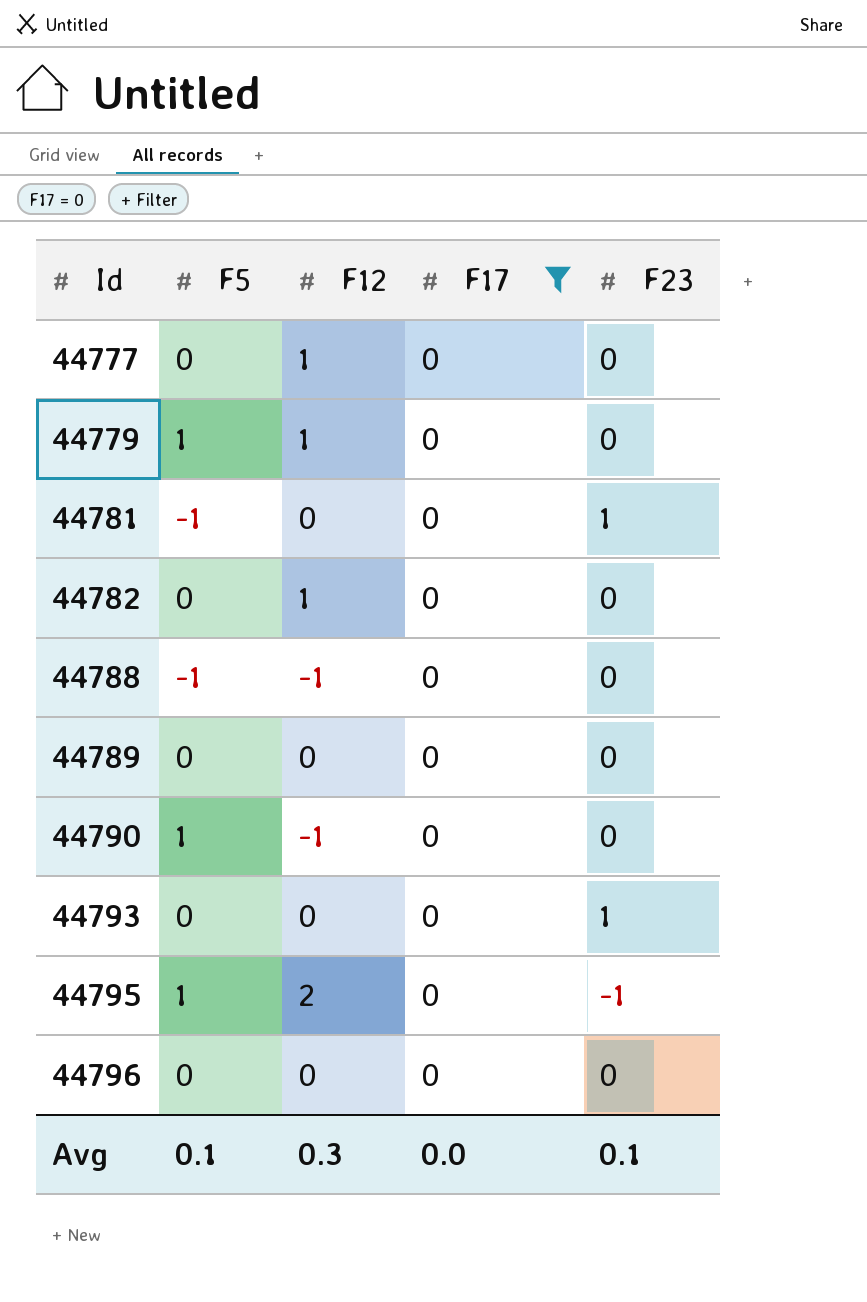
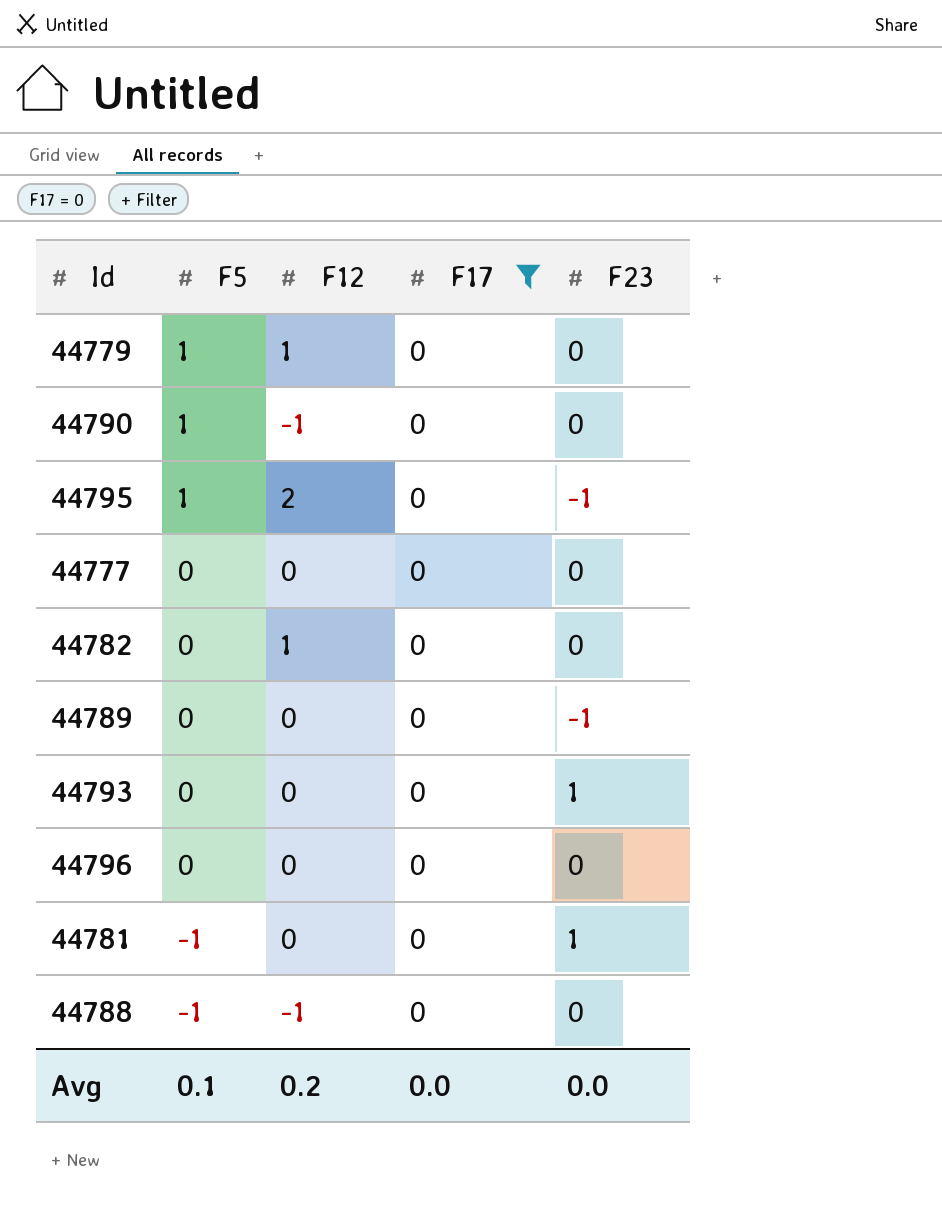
row order: Id ascending -> F5 descending
44777 | F12: 1 -> 0
44789 | F23: 0 -> -1
Avg | F12: 0.3 -> 0.2
Avg | F23: 0.1 -> 0.0

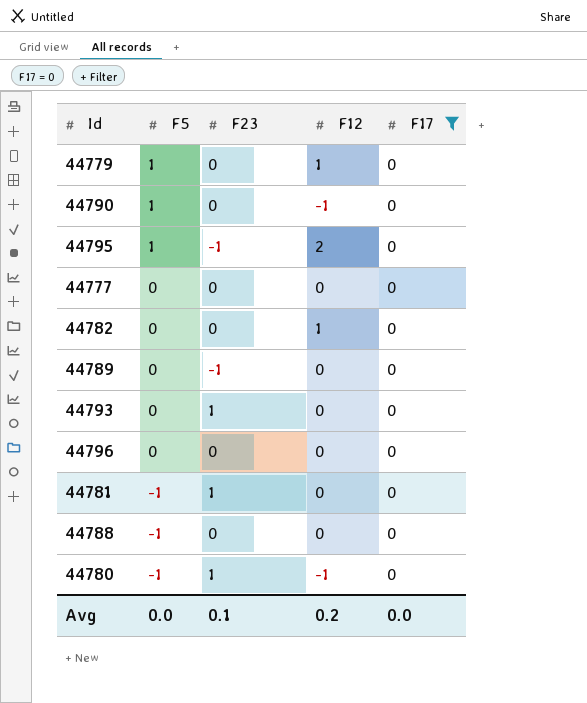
column F23 | position: 5 -> 3
44788 | F12: -1 -> 0
row 44780: none -> -1 | 1 | -1 | 0
Avg | F5: 0.1 -> 0.0
Avg | F23: 0.0 -> 0.1

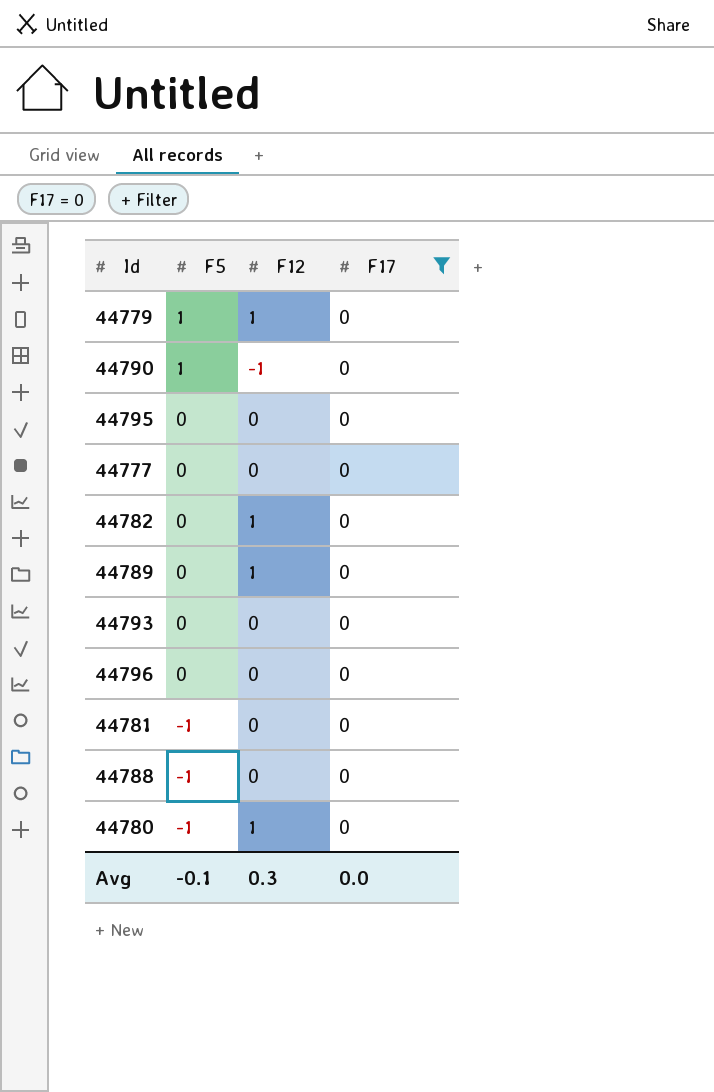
column F23 | position: 3 -> none
44795 | F5: 1 -> 0
44795 | F12: 2 -> 0
44789 | F12: 0 -> 1
44780 | F12: -1 -> 1
Avg | F5: 0.0 -> -0.1
Avg | F12: 0.2 -> 0.3

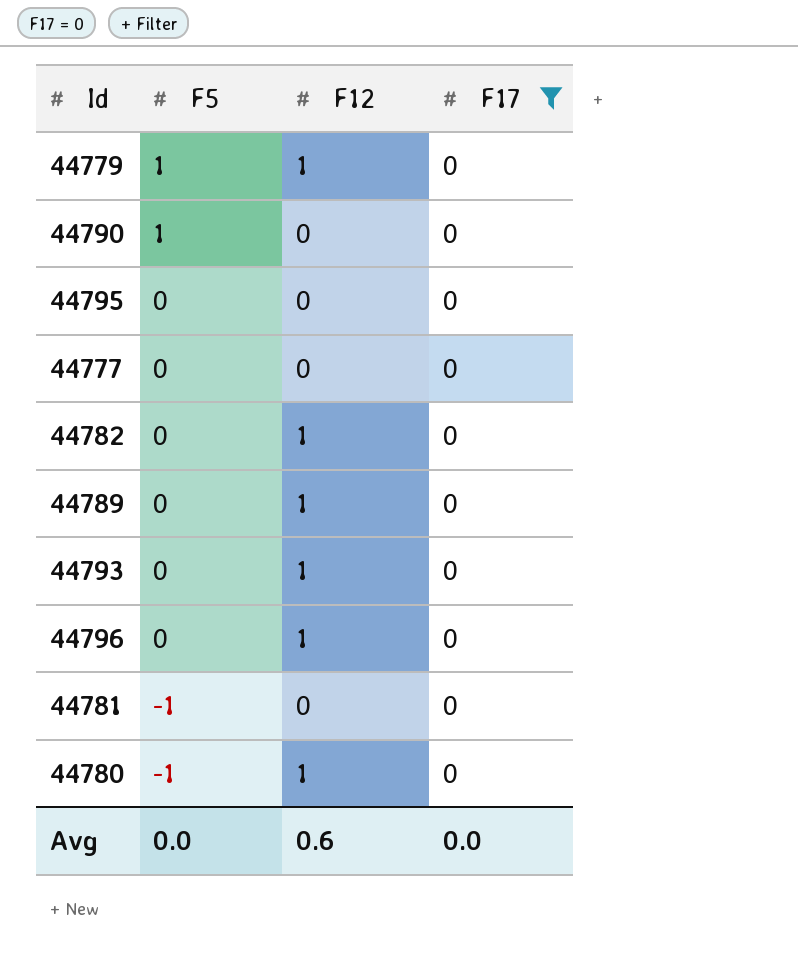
row 44788: -1 | 0 | 0 -> none
44790 | F12: -1 -> 0
44793 | F12: 0 -> 1
44796 | F12: 0 -> 1
Avg | F5: -0.1 -> 0.0
Avg | F12: 0.3 -> 0.6

